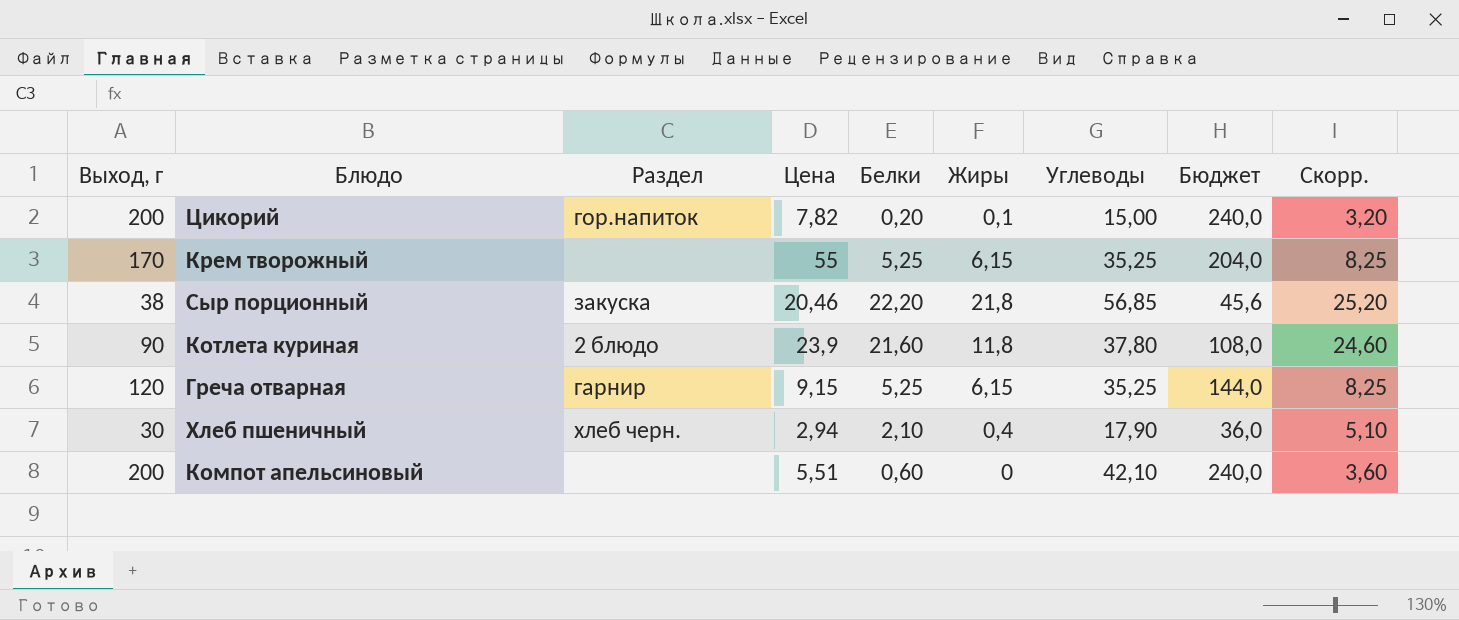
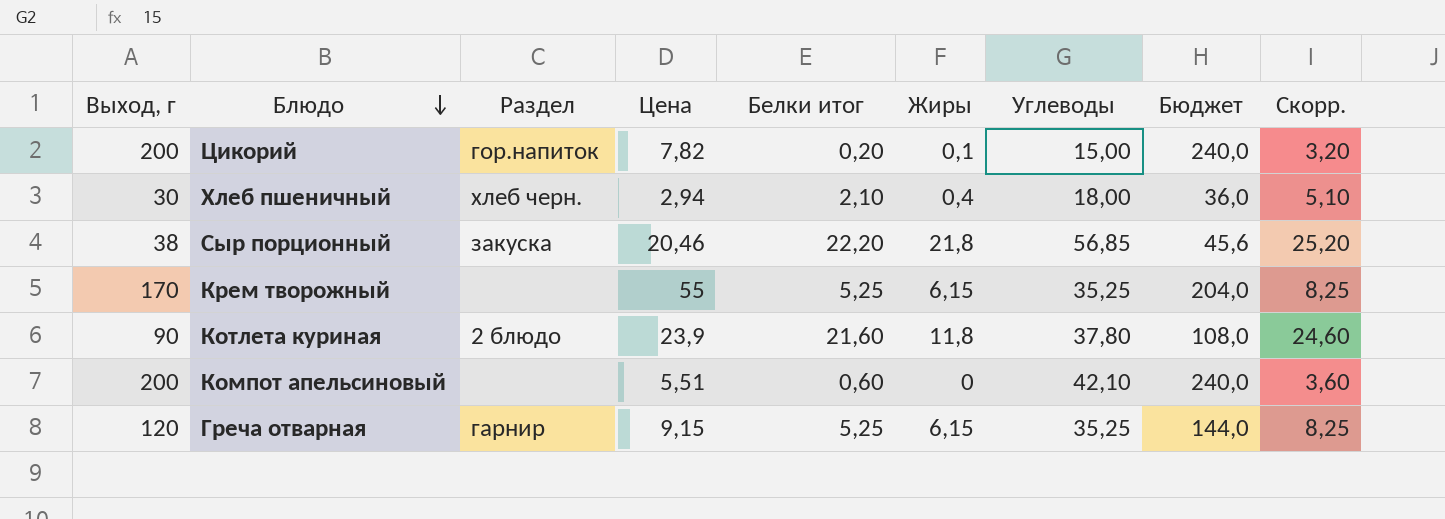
row order: none -> Блюдо descending
column name: Белки -> Белки итог
Хлеб пшеничный | Углеводы: 17,90 -> 18,00

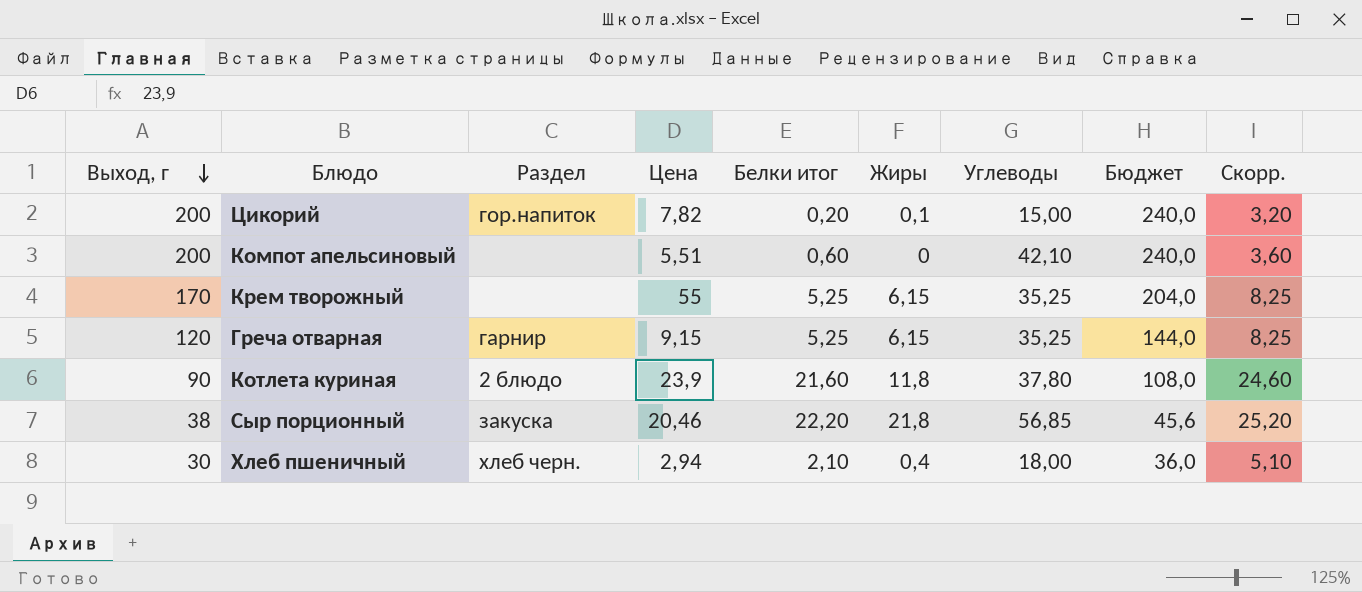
row order: Блюдо descending -> Выход, г descending

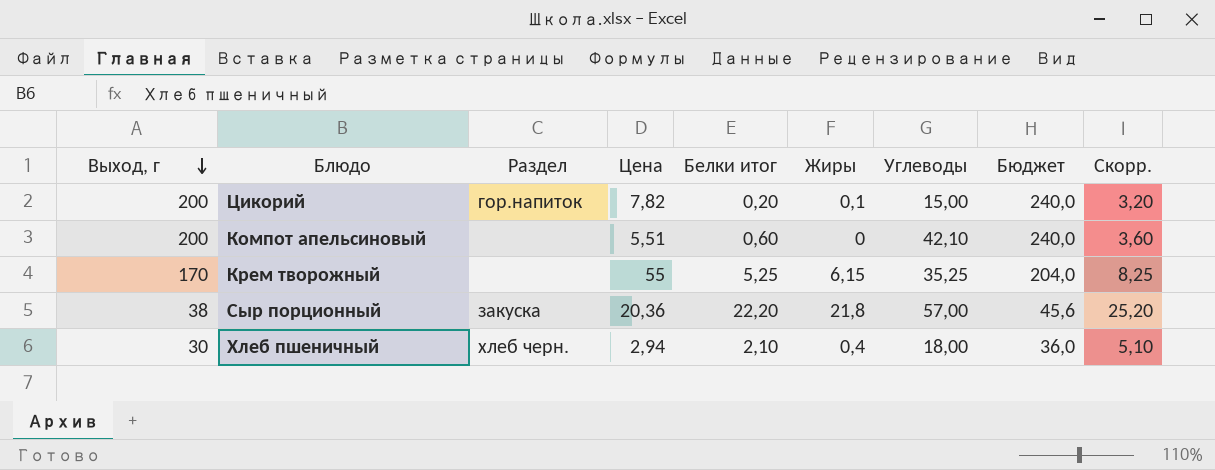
row Греча отварная: 120 | гарнир | 9,15 | 5,25 | 6,15 | 35,25 | 144,0 | 8,25 -> none
row Котлета куриная: 90 | 2 блюдо | 23,9 | 21,60 | 11,8 | 37,80 | 108,0 | 24,60 -> none
Сыр порционный | Цена: 20,46 -> 20,36
Сыр порционный | Углеводы: 56,85 -> 57,00

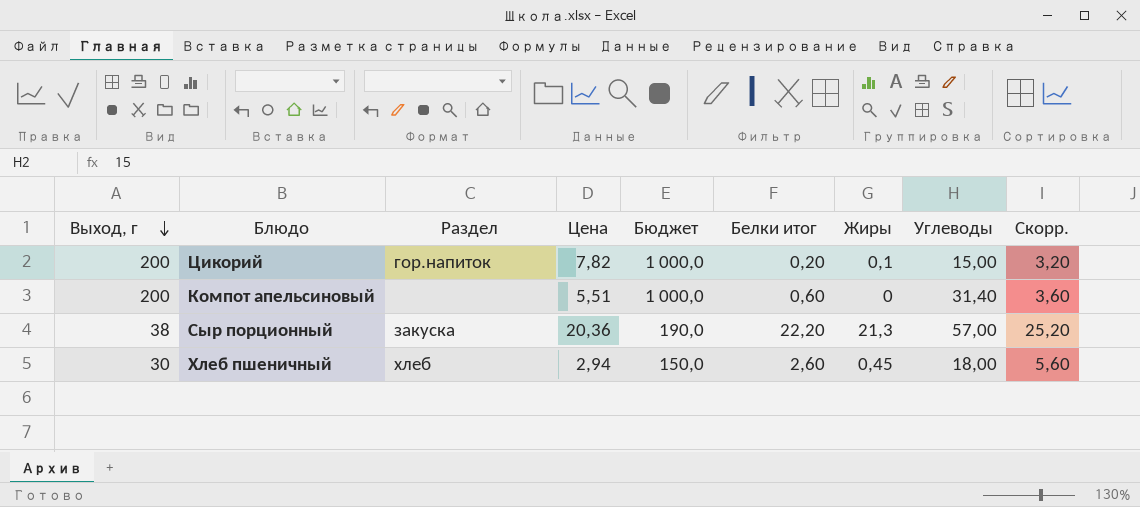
column Бюджет | formula: [Выход, г] * 1,2 -> [Выход, г] * 5
column Бюджет | position: 8 -> 5
row Крем творожный: 170 | none | 55 | 5,25 | 6,15 | 35,25 | 204,0 | 8,25 -> none
Компот апельсиновый | Углеводы: 42,10 -> 31,40
Сыр порционный | Жиры: 21,8 -> 21,3
Хлеб пшеничный | Раздел: хлеб черн. -> хлеб
Хлеб пшеничный | Белки итог: 2,10 -> 2,60
Хлеб пшеничный | Жиры: 0,4 -> 0,45
Хлеб пшеничный | Скорр.: 5,10 -> 5,60

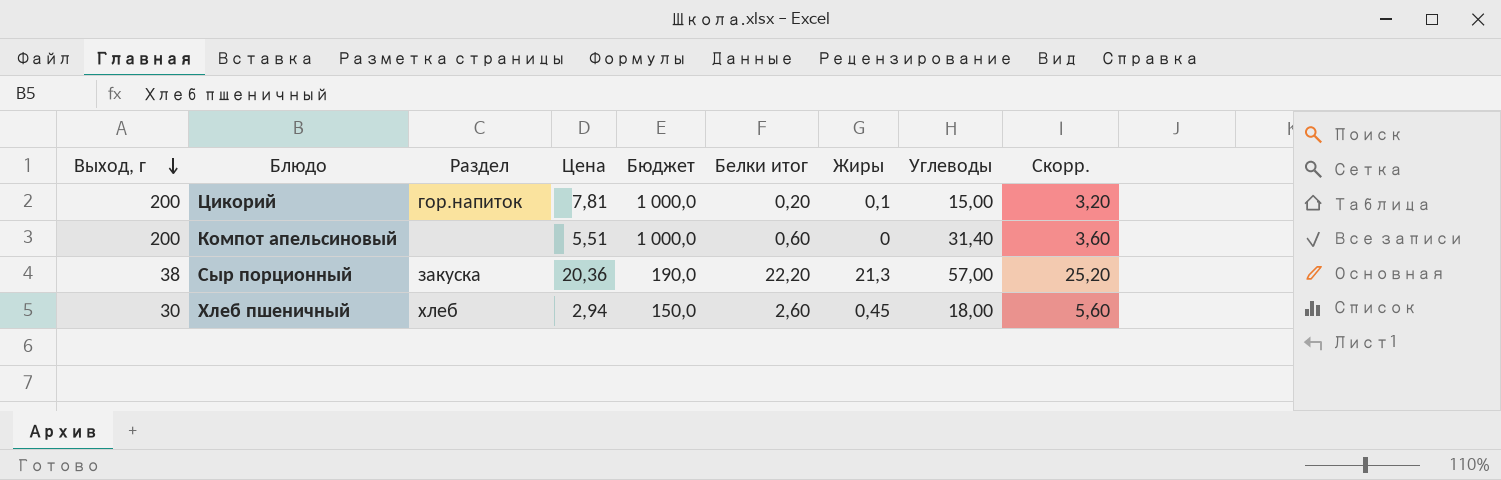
Цикорий | Цена: 7,82 -> 7,81

